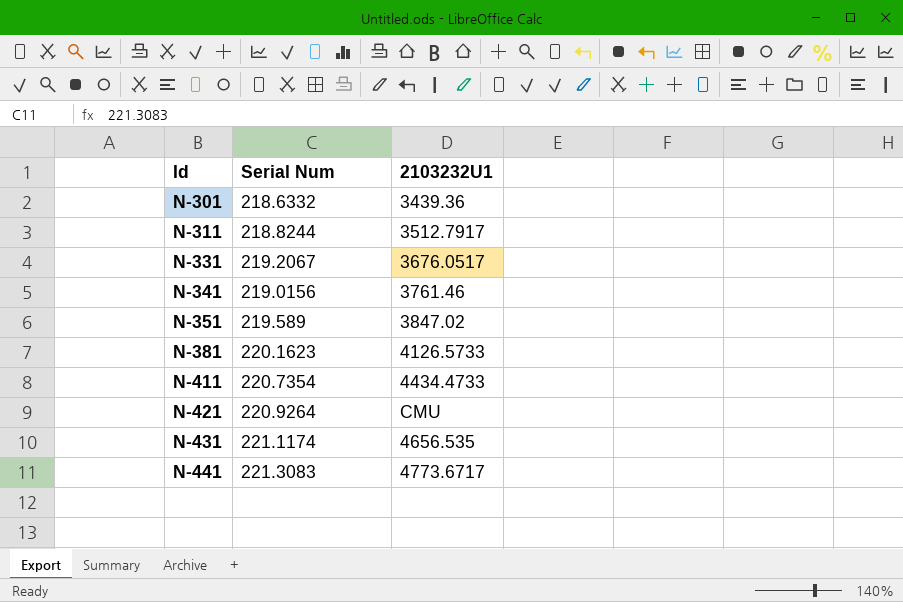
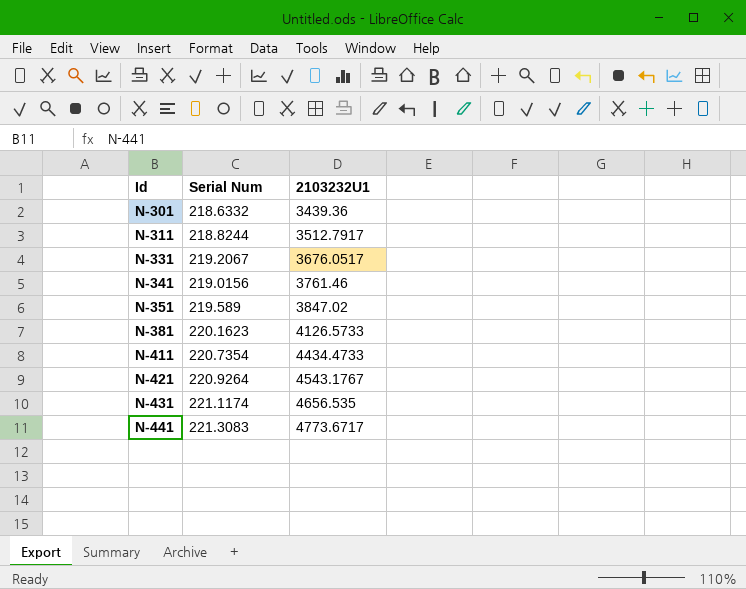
N-421 | 2103232U1: CMU -> 4543.1767

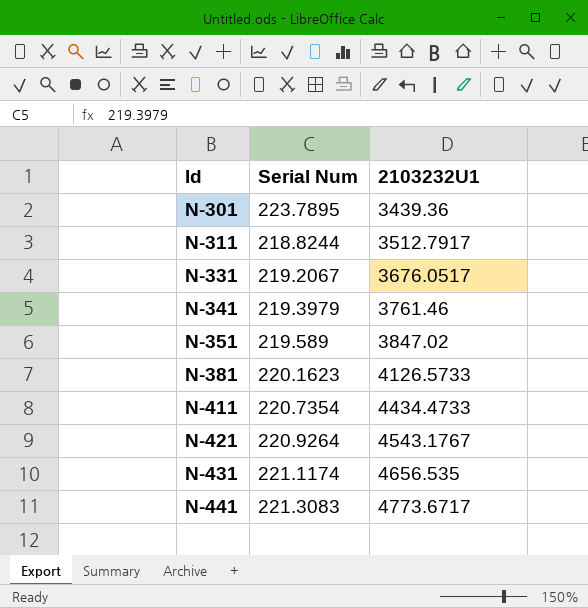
N-301 | Serial Num: 218.6332 -> 223.7895
N-341 | Serial Num: 219.0156 -> 219.3979

